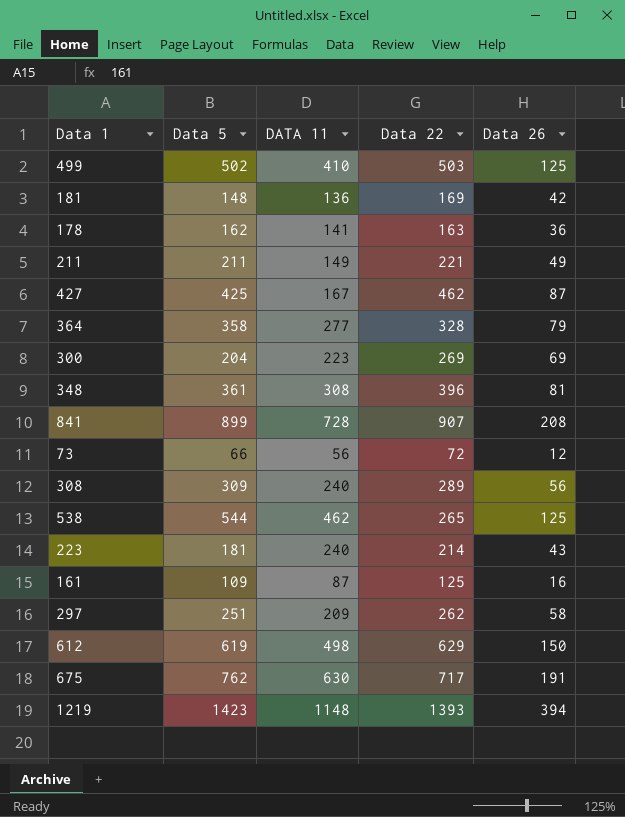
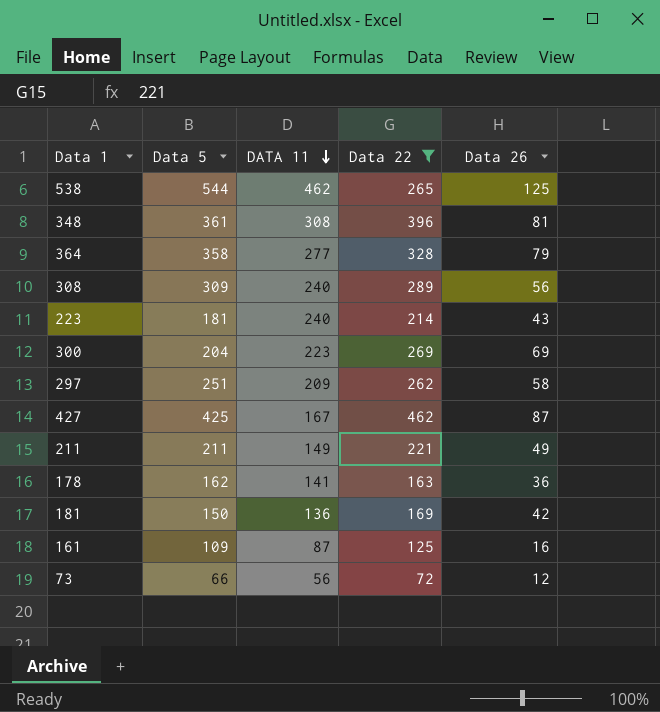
filter: none -> Data 22 <= 462
row order: none -> DATA 11 descending
181 | Data 5: 148 -> 150

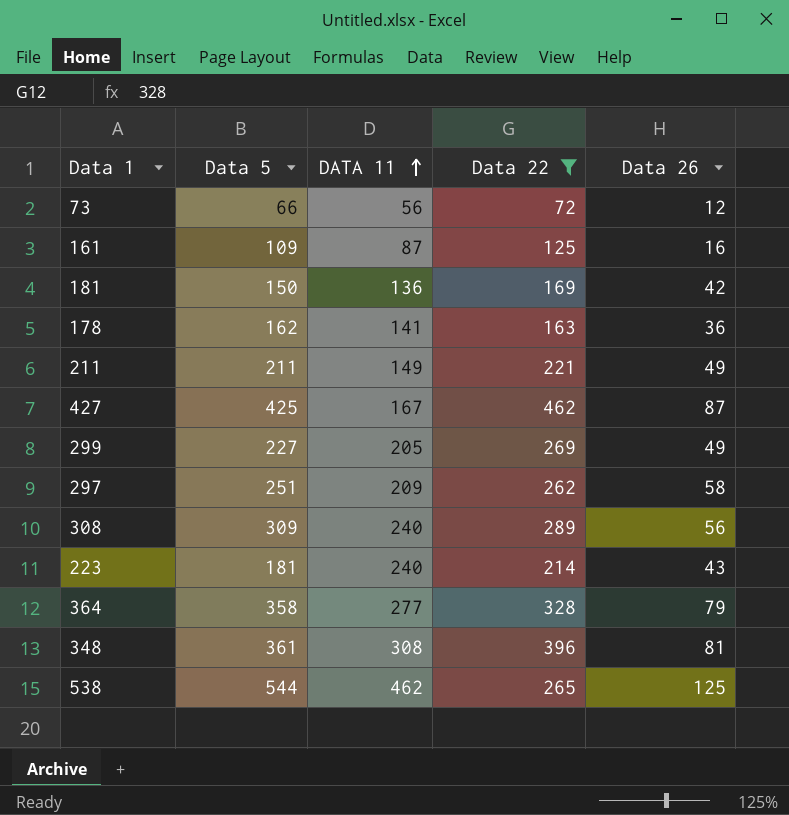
row order: DATA 11 descending -> DATA 11 ascending
row 300: 204 | 223 | 269 | 69 -> none
row 299: none -> 227 | 205 | 269 | 49

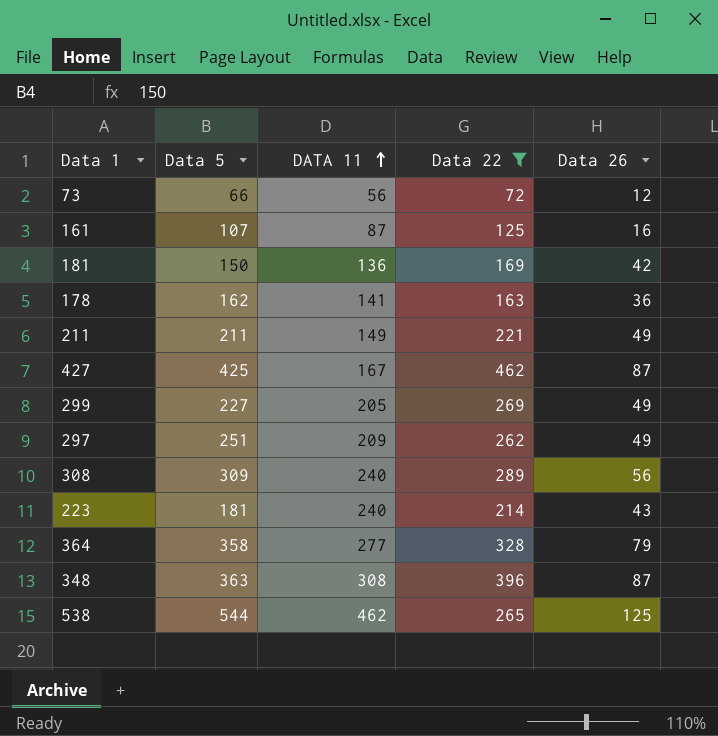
161 | Data 5: 109 -> 107
297 | Data 26: 58 -> 49
348 | Data 5: 361 -> 363
348 | Data 26: 81 -> 87

